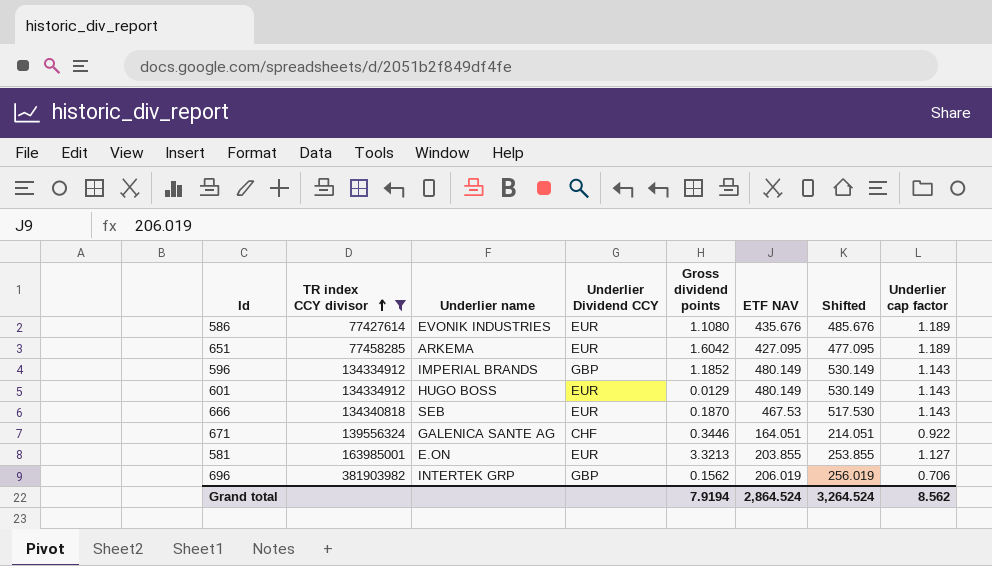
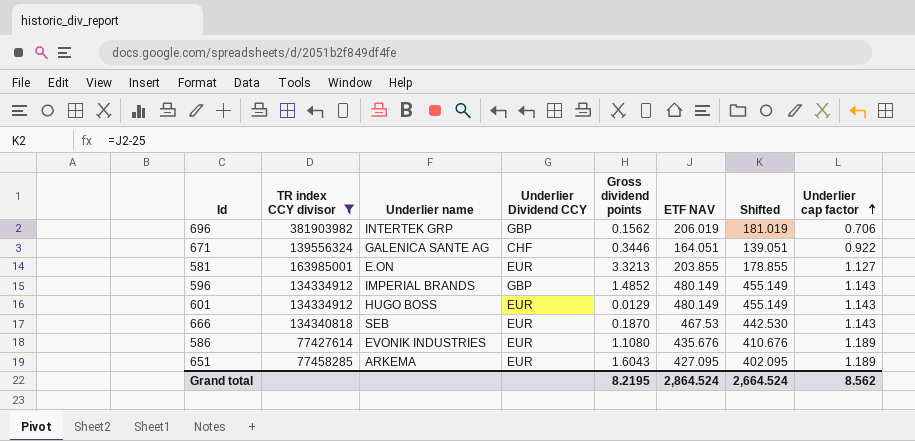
row order: TR index CCY divisor ascending -> Underlier cap factor ascending
column Shifted | formula: [ETF NAV] + 50 -> [ETF NAV] - 25
596 | Gross dividend points: 1.1852 -> 1.4852
651 | Gross dividend points: 1.6042 -> 1.6043
Grand total | Gross dividend points: 7.9194 -> 8.2195
Grand total | Shifted: 3,264.524 -> 2,664.524

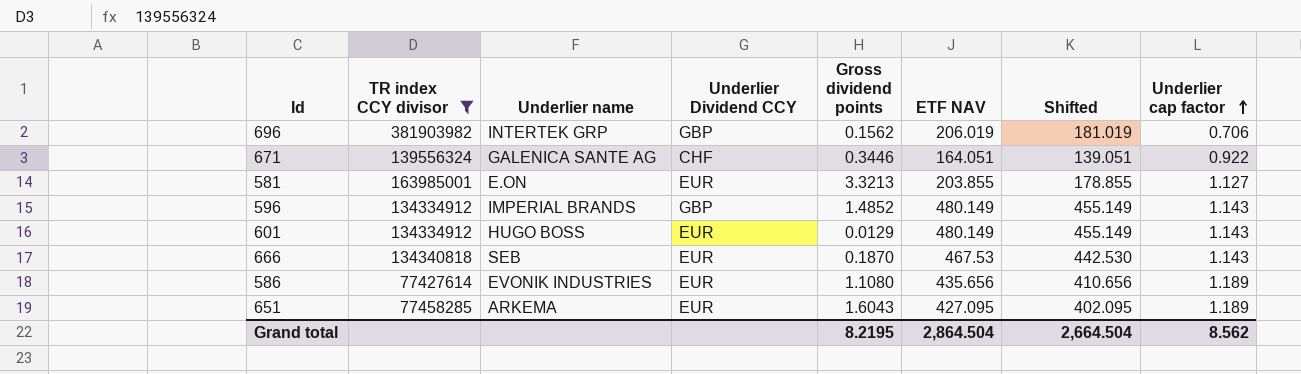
586 | ETF NAV: 435.676 -> 435.656
586 | Shifted: 410.676 -> 410.656
Grand total | ETF NAV: 2,864.524 -> 2,864.504
Grand total | Shifted: 2,664.524 -> 2,664.504

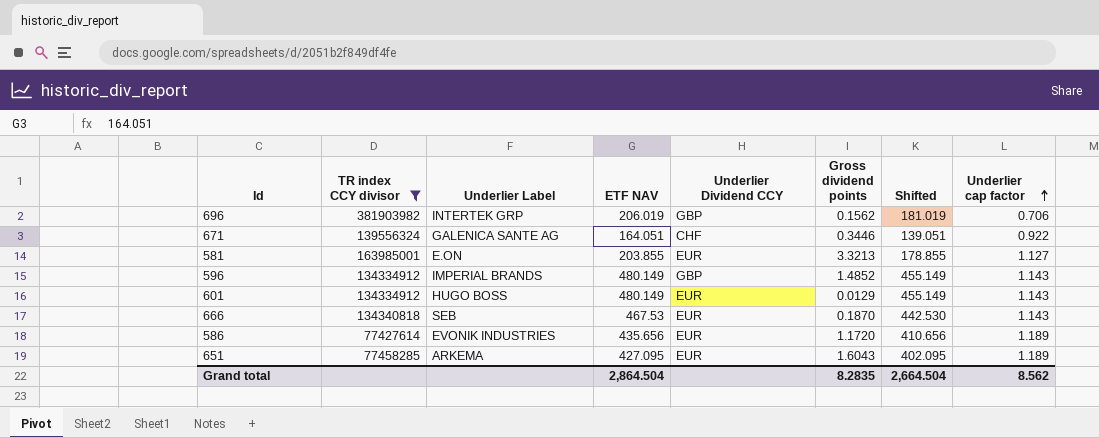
column name: Underlier name -> Underlier Label
column ETF NAV | position: 6 -> 4
586 | Gross dividend points: 1.1080 -> 1.1720
Grand total | Gross dividend points: 8.2195 -> 8.2835

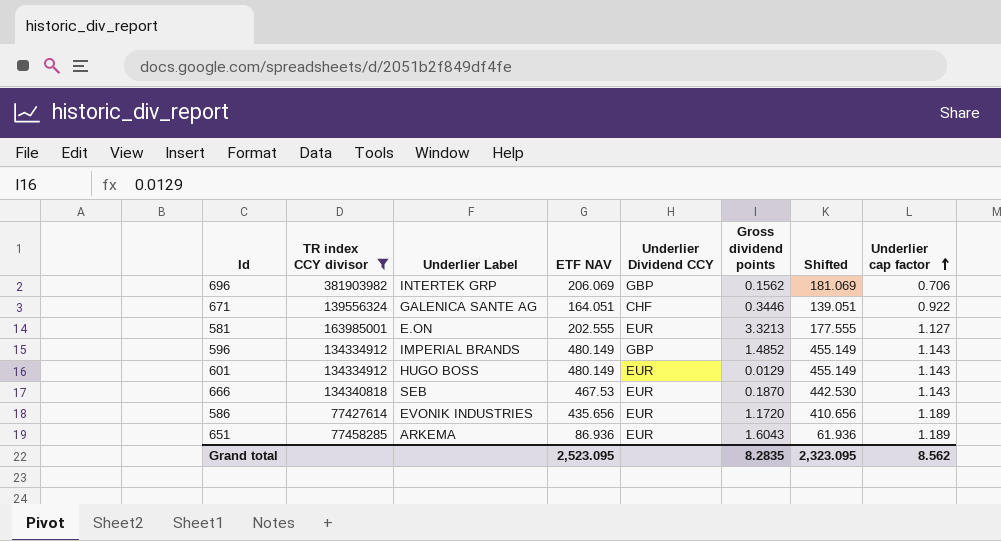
696 | ETF NAV: 206.019 -> 206.069
696 | Shifted: 181.019 -> 181.069
581 | ETF NAV: 203.855 -> 202.555
581 | Shifted: 178.855 -> 177.555
651 | ETF NAV: 427.095 -> 86.936
651 | Shifted: 402.095 -> 61.936
Grand total | ETF NAV: 2,864.504 -> 2,523.095
Grand total | Shifted: 2,664.504 -> 2,323.095

